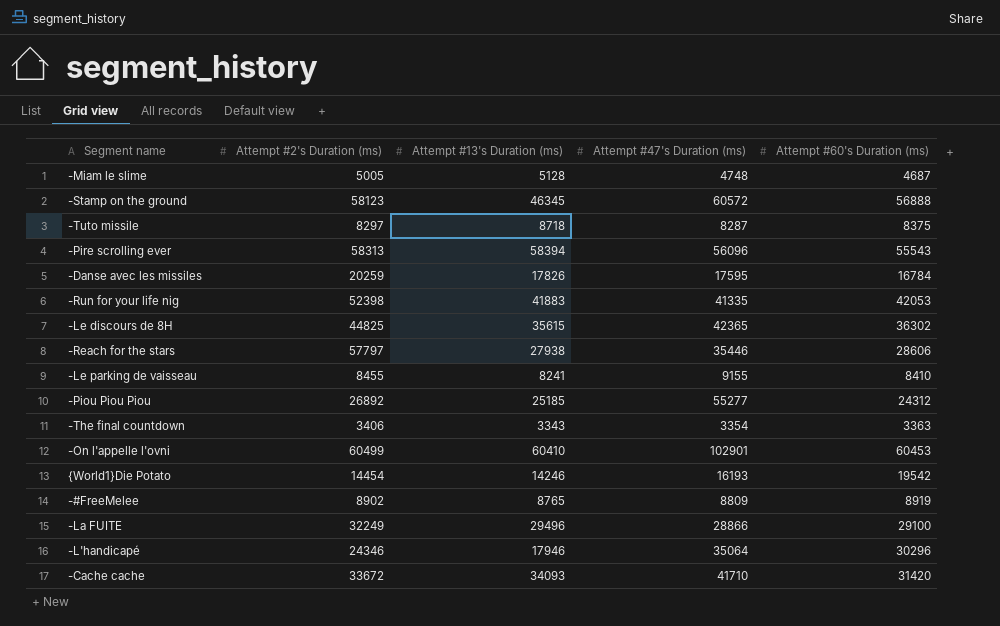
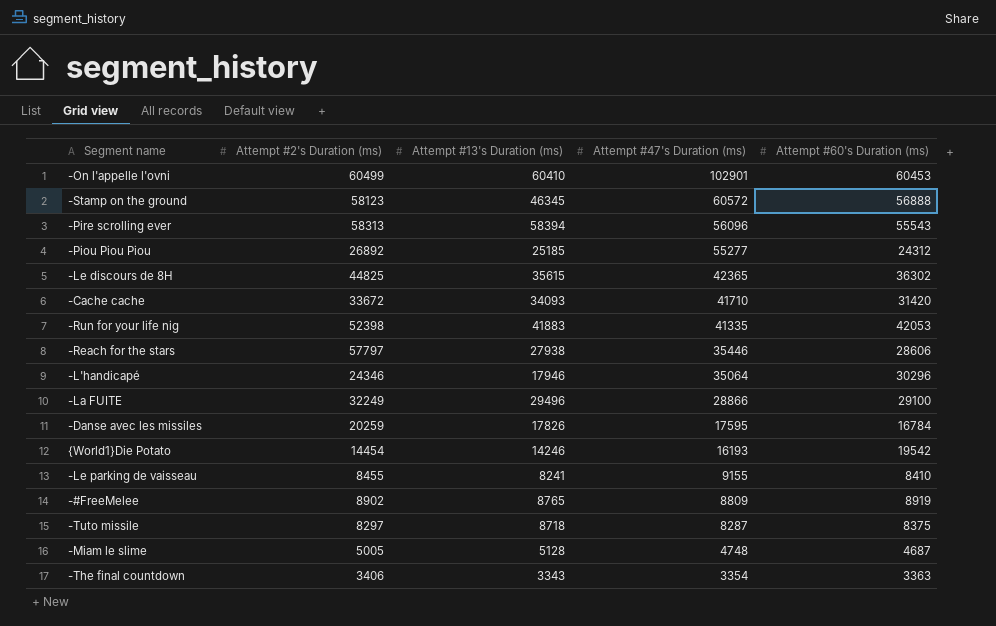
row order: none -> Attempt #47's Duration (ms) descending

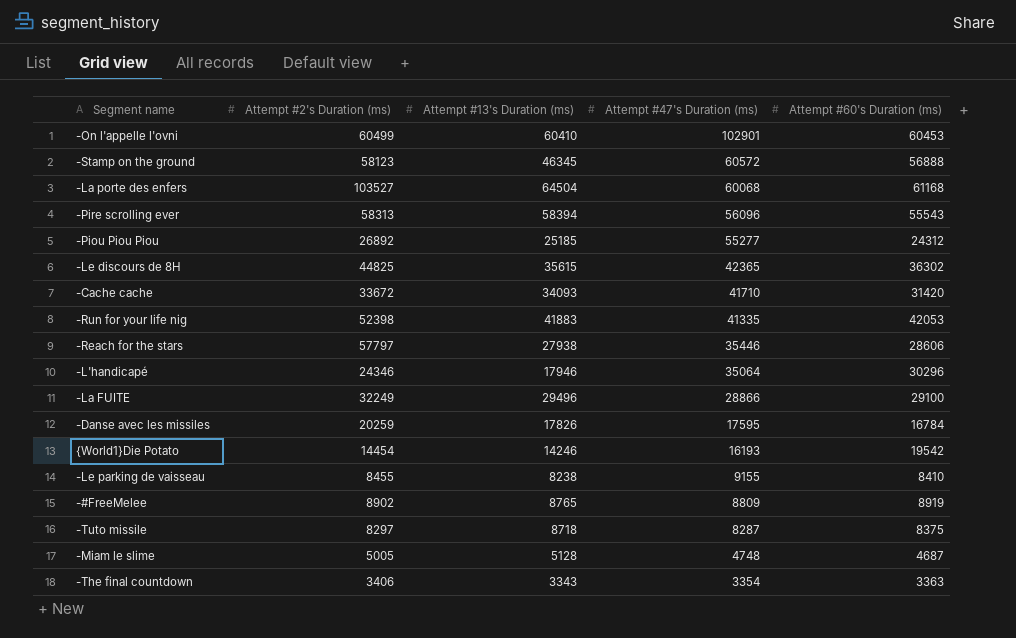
row -La porte des enfers: none -> 103527 | 64504 | 60068 | 61168
-Le parking de vaisseau | Attempt #13's Duration (ms): 8241 -> 8238

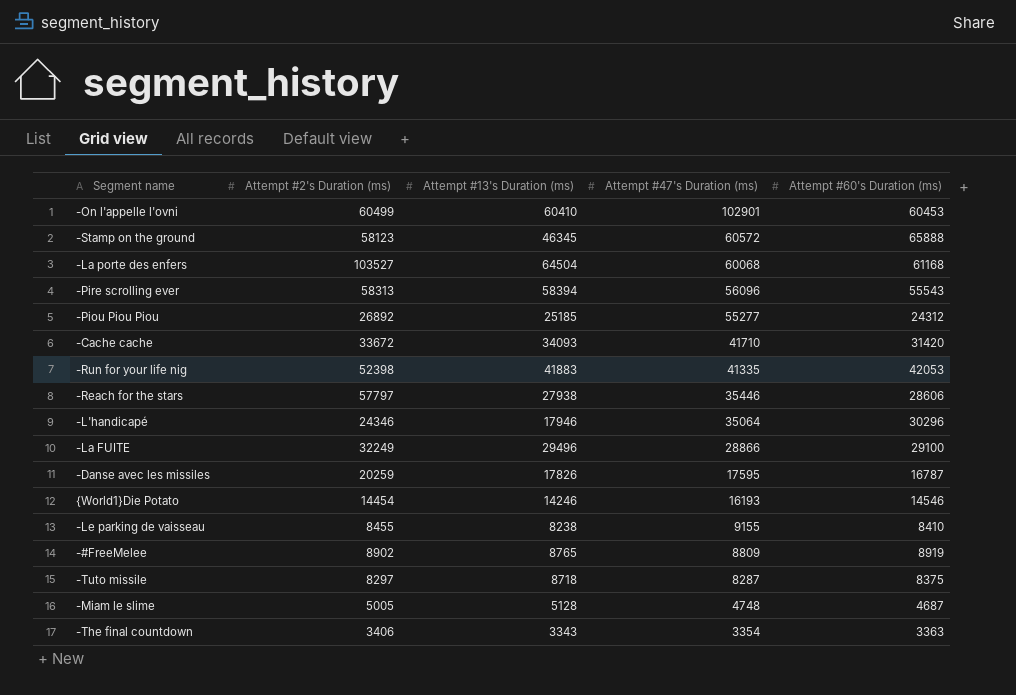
row -Le discours de 8H: 44825 | 35615 | 42365 | 36302 -> none
-Stamp on the ground | Attempt #60's Duration (ms): 56888 -> 65888
-Danse avec les missiles | Attempt #60's Duration (ms): 16784 -> 16787
{World1}Die Potato | Attempt #60's Duration (ms): 19542 -> 14546

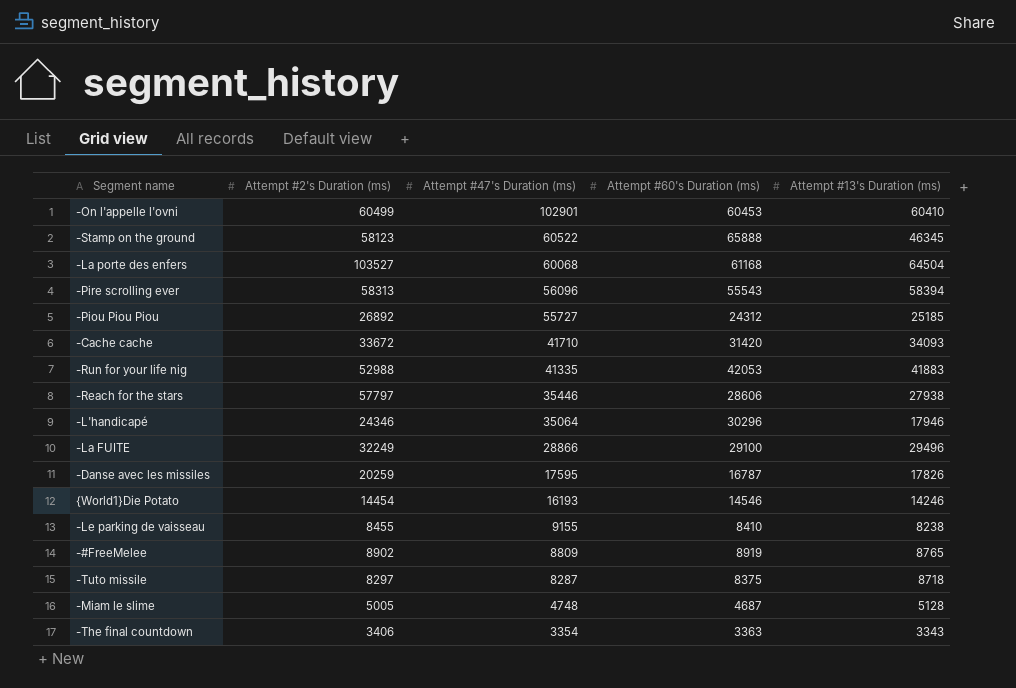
column Attempt #13's Duration (ms) | position: 3 -> 5
-Stamp on the ground | Attempt #47's Duration (ms): 60572 -> 60522
-Piou Piou Piou | Attempt #47's Duration (ms): 55277 -> 55727
-Run for your life nig | Attempt #2's Duration (ms): 52398 -> 52988

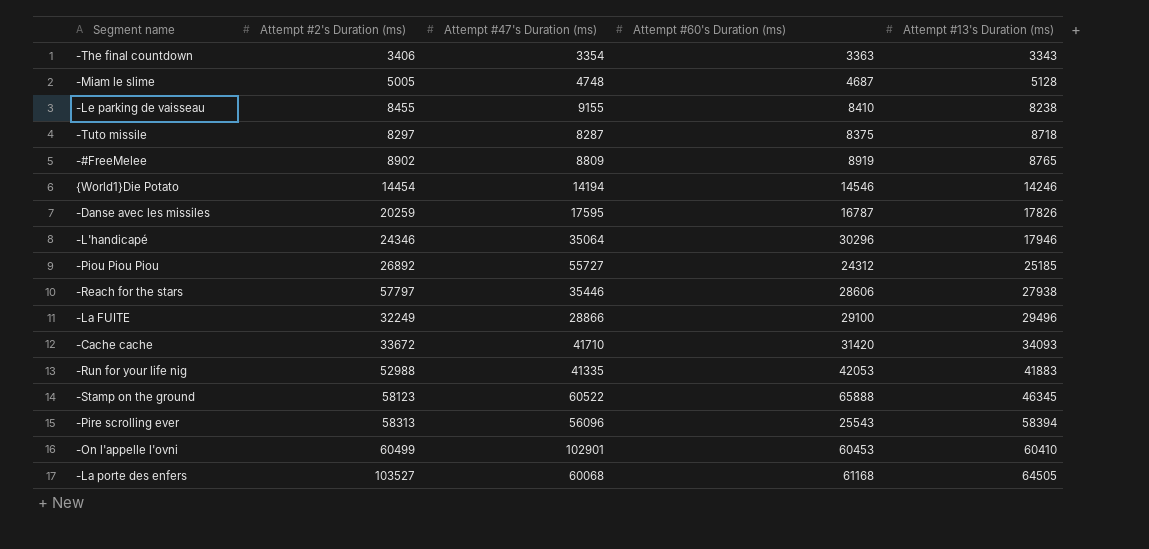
row order: Attempt #47's Duration (ms) descending -> Attempt #13's Duration (ms) ascending
{World1}Die Potato | Attempt #47's Duration (ms): 16193 -> 14194
-Pire scrolling ever | Attempt #60's Duration (ms): 55543 -> 25543
-La porte des enfers | Attempt #13's Duration (ms): 64504 -> 64505

